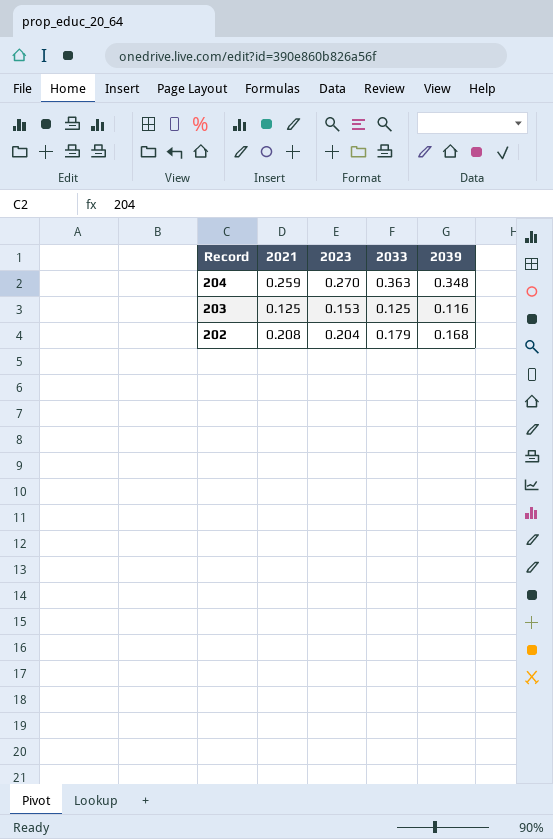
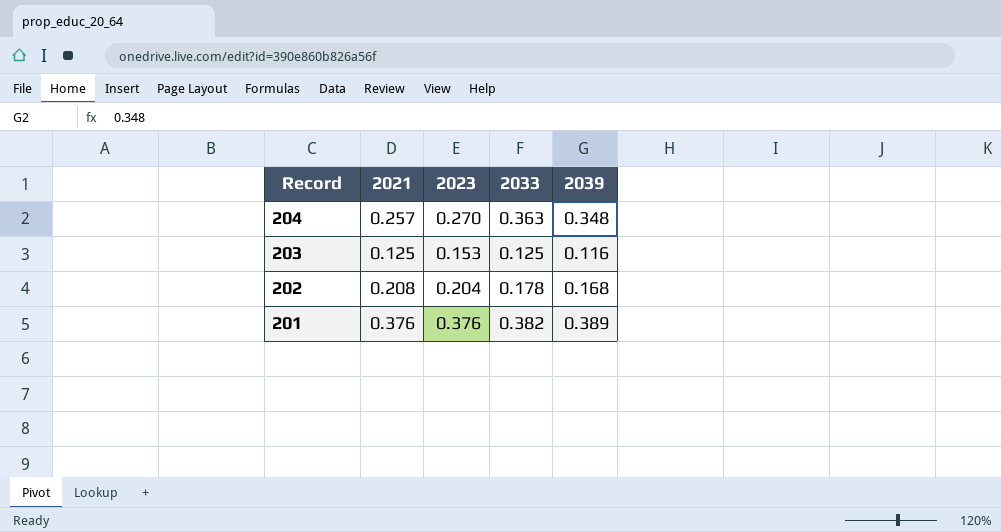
204 | 2021: 0.259 -> 0.257
202 | 2033: 0.179 -> 0.178
row 201: none -> 0.376 | 0.376 | 0.382 | 0.389

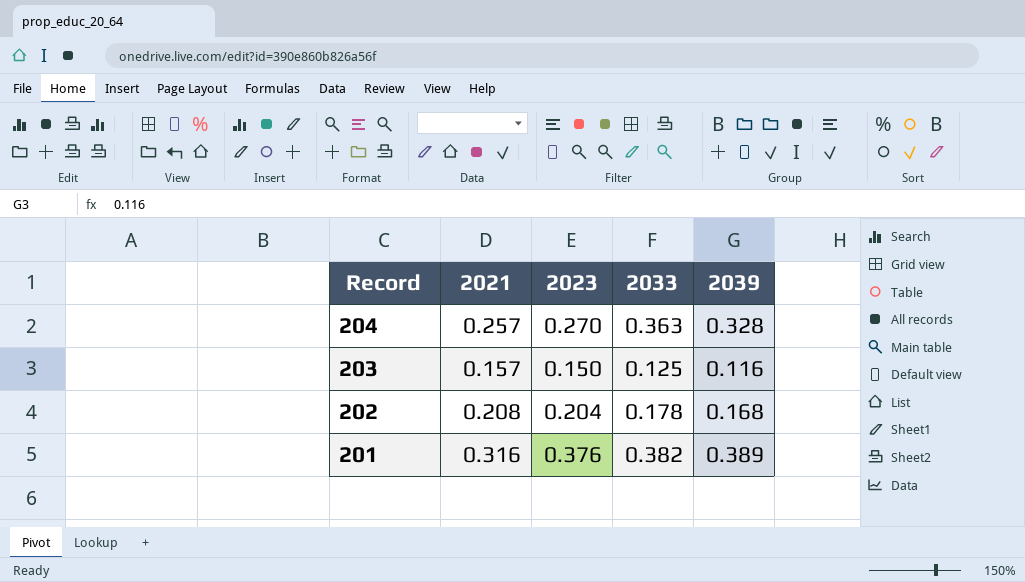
204 | 2039: 0.348 -> 0.328
203 | 2021: 0.125 -> 0.157
203 | 2023: 0.153 -> 0.150
201 | 2021: 0.376 -> 0.316

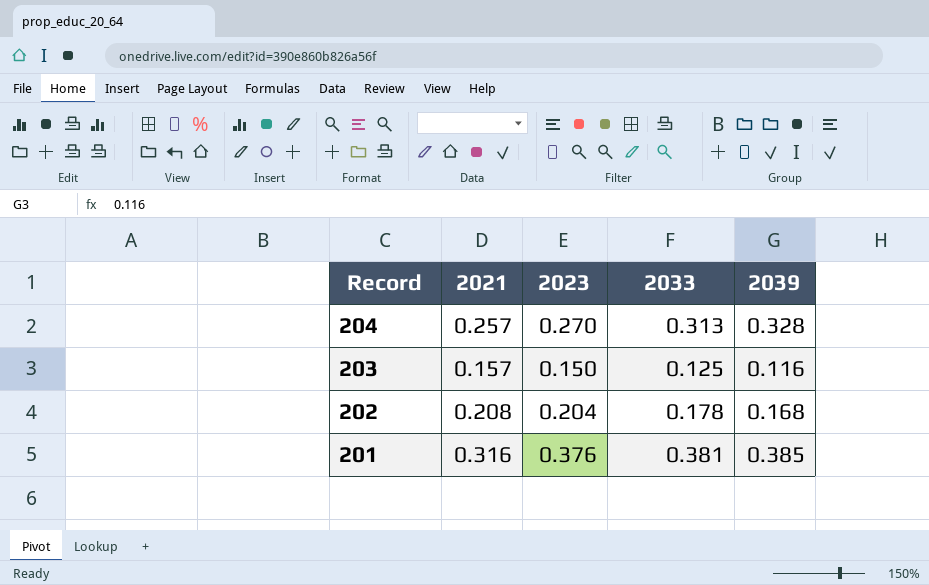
204 | 2033: 0.363 -> 0.313
201 | 2033: 0.382 -> 0.381
201 | 2039: 0.389 -> 0.385

